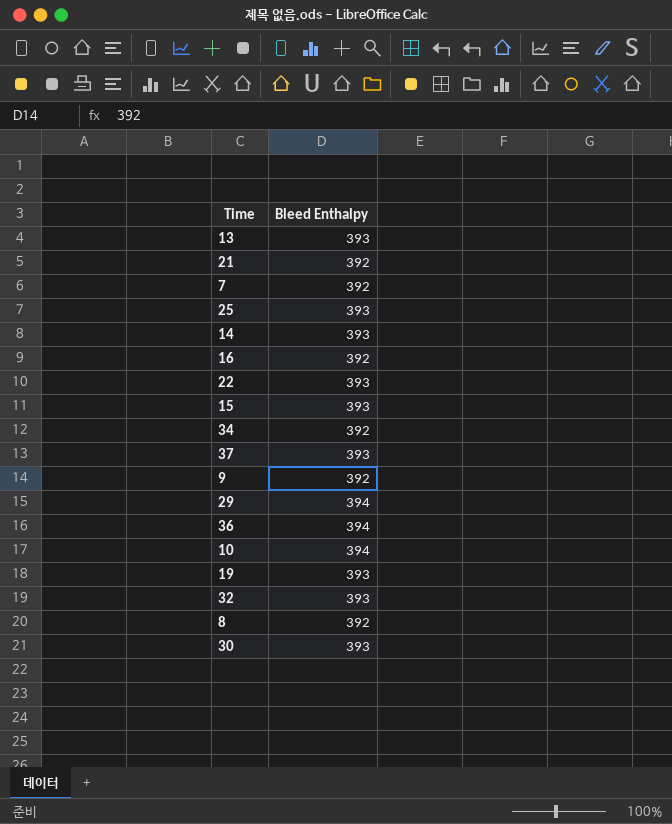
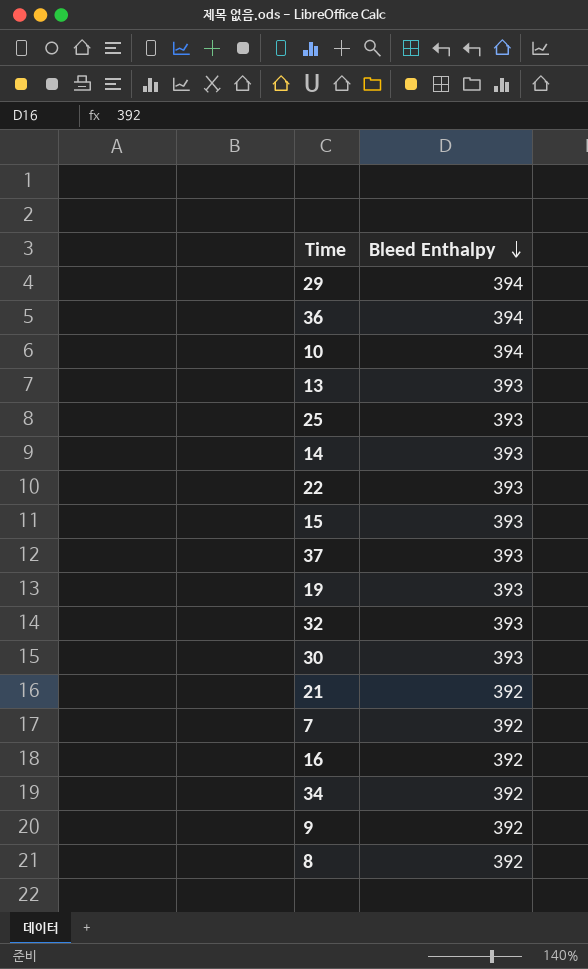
row order: none -> Bleed Enthalpy descending

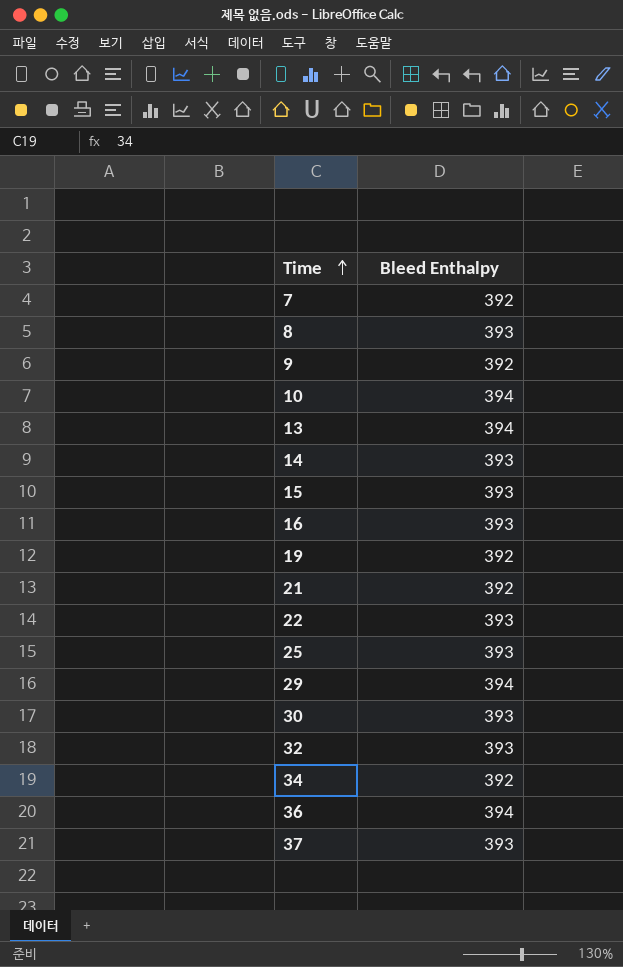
row order: Bleed Enthalpy descending -> Time ascending
8 | Bleed Enthalpy: 392 -> 393
13 | Bleed Enthalpy: 393 -> 394
16 | Bleed Enthalpy: 392 -> 393
19 | Bleed Enthalpy: 393 -> 392

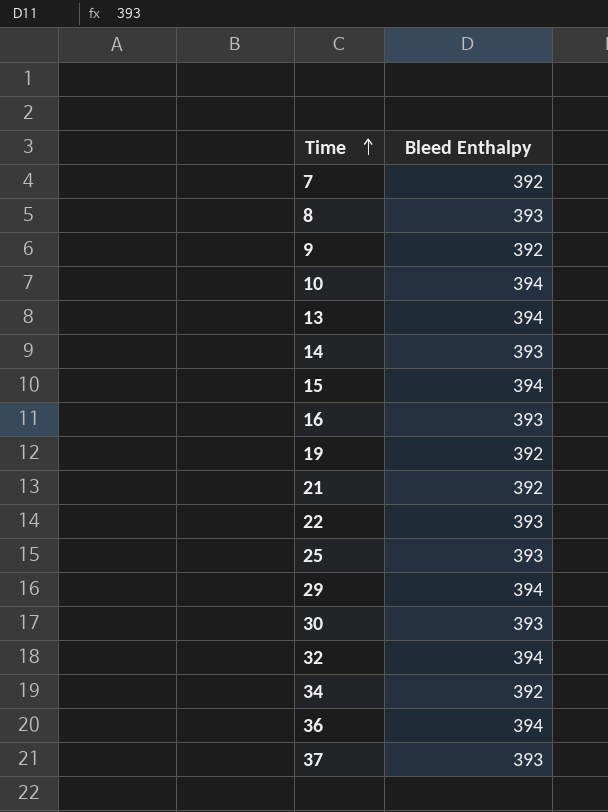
15 | Bleed Enthalpy: 393 -> 394
32 | Bleed Enthalpy: 393 -> 394

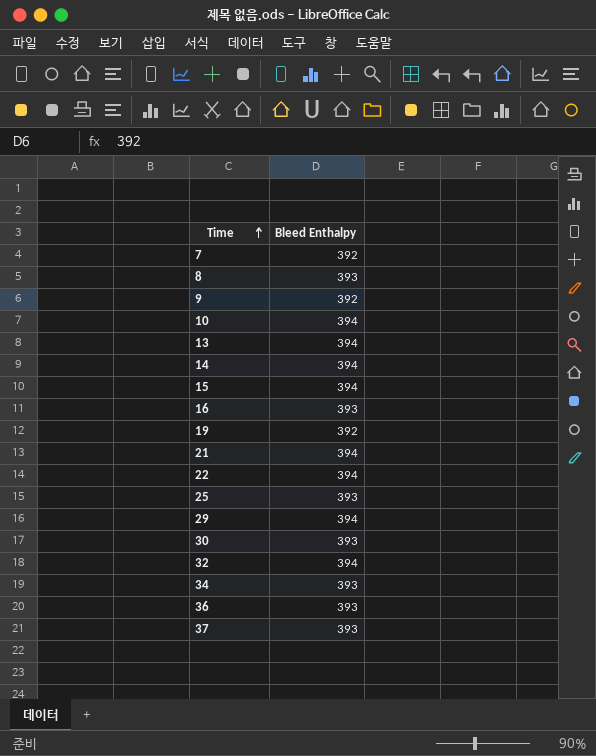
14 | Bleed Enthalpy: 393 -> 394
21 | Bleed Enthalpy: 392 -> 394
22 | Bleed Enthalpy: 393 -> 394
34 | Bleed Enthalpy: 392 -> 393
36 | Bleed Enthalpy: 394 -> 393

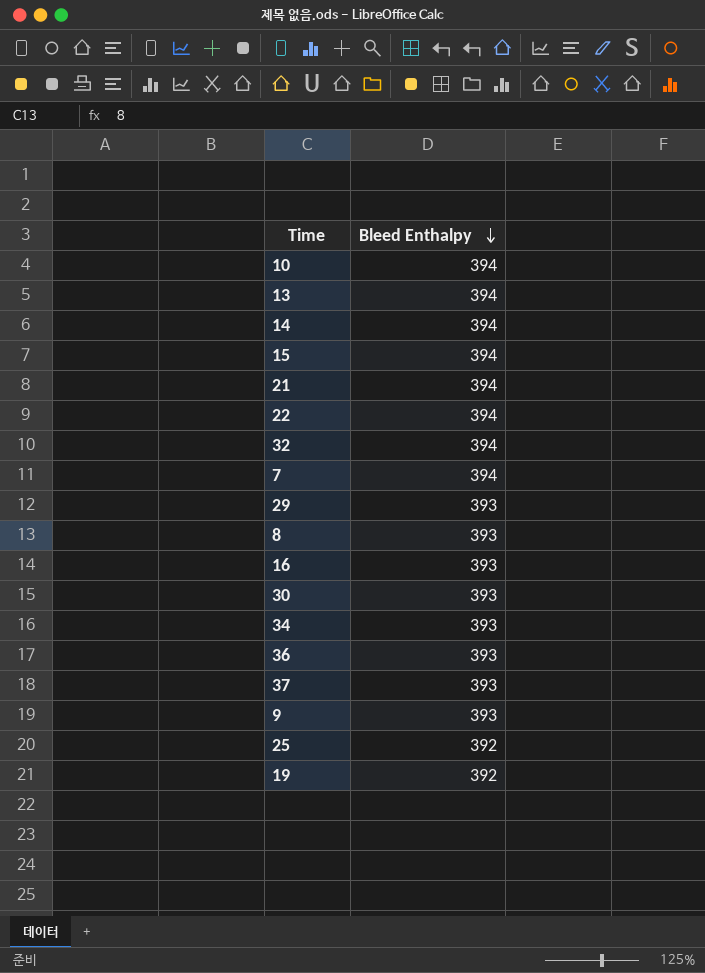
row order: Time ascending -> Bleed Enthalpy descending
7 | Bleed Enthalpy: 392 -> 394
29 | Bleed Enthalpy: 394 -> 393
9 | Bleed Enthalpy: 392 -> 393
25 | Bleed Enthalpy: 393 -> 392

